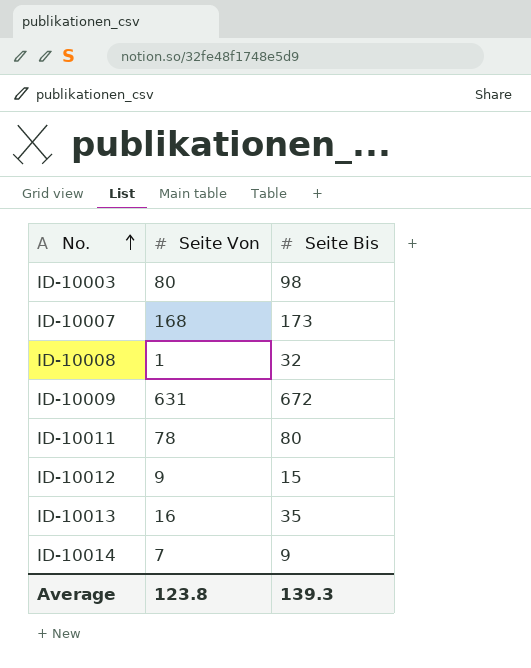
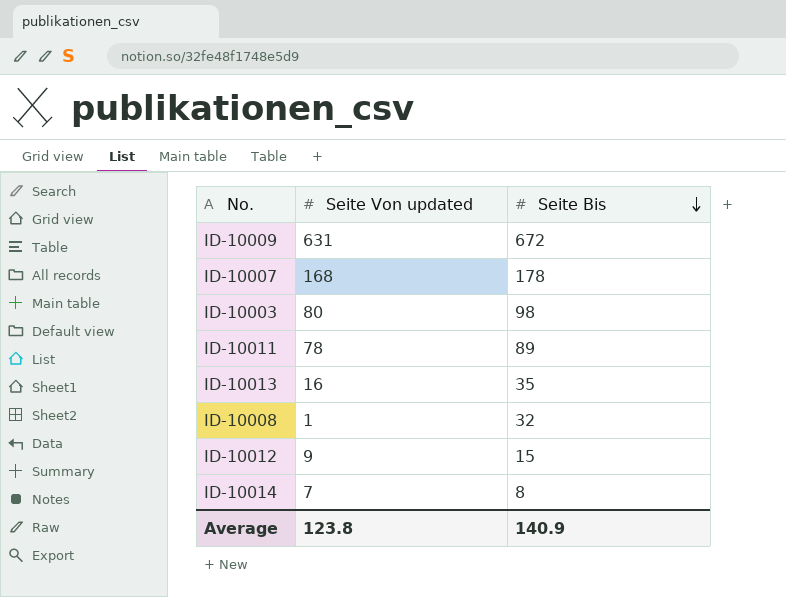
row order: No. ascending -> Seite Bis descending
column name: Seite Von -> Seite Von updated
ID-10007 | Seite Bis: 173 -> 178
ID-10011 | Seite Bis: 80 -> 89
ID-10014 | Seite Bis: 9 -> 8
Average | Seite Bis: 139.3 -> 140.9

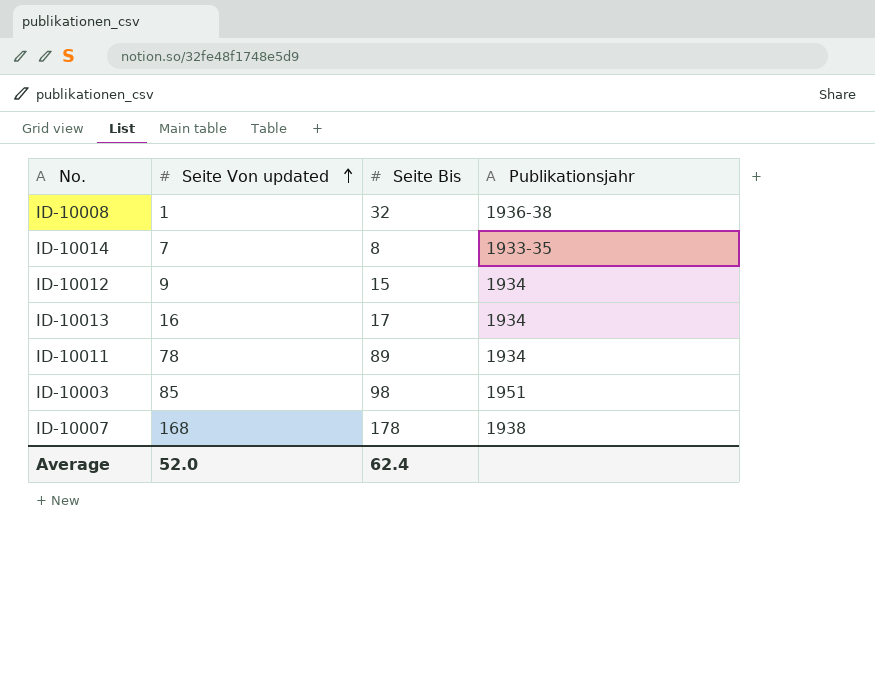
row order: Seite Bis descending -> Seite Von updated ascending
column Publikationsjahr | position: none -> 4
row ID-10009: 631 | 672 -> none
ID-10013 | Seite Bis: 35 -> 17
ID-10003 | Seite Von updated: 80 -> 85
Average | Seite Von updated: 123.8 -> 52.0
Average | Seite Bis: 140.9 -> 62.4

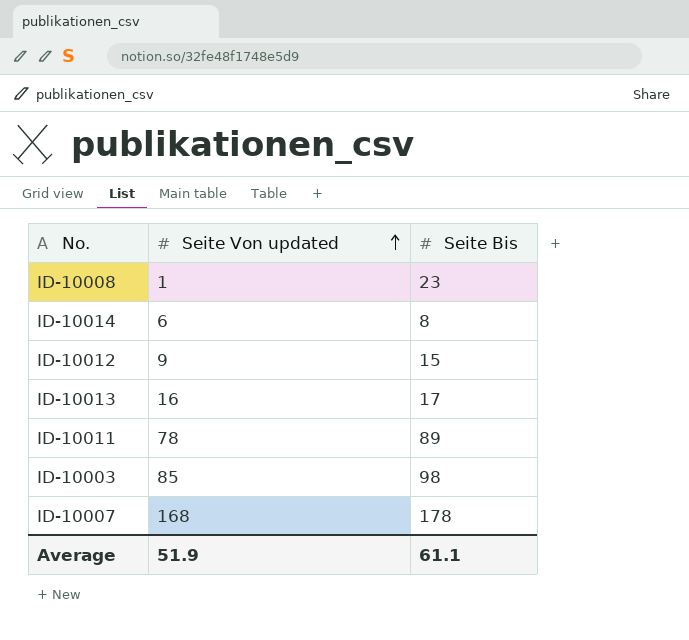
column Publikationsjahr | position: 4 -> none
ID-10008 | Seite Bis: 32 -> 23
ID-10014 | Seite Von updated: 7 -> 6
Average | Seite Von updated: 52.0 -> 51.9
Average | Seite Bis: 62.4 -> 61.1

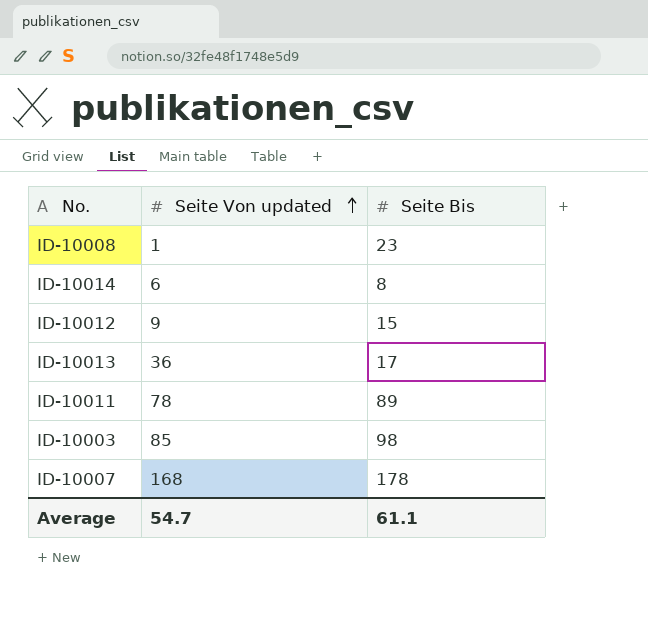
ID-10013 | Seite Von updated: 16 -> 36
Average | Seite Von updated: 51.9 -> 54.7

